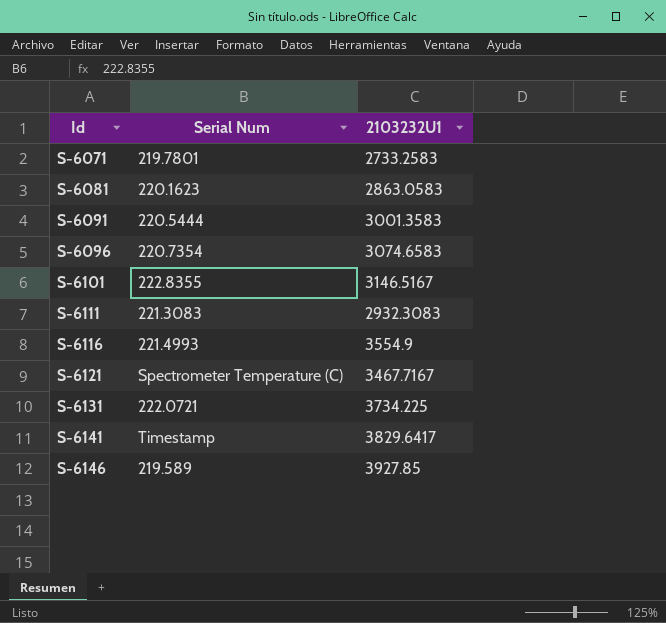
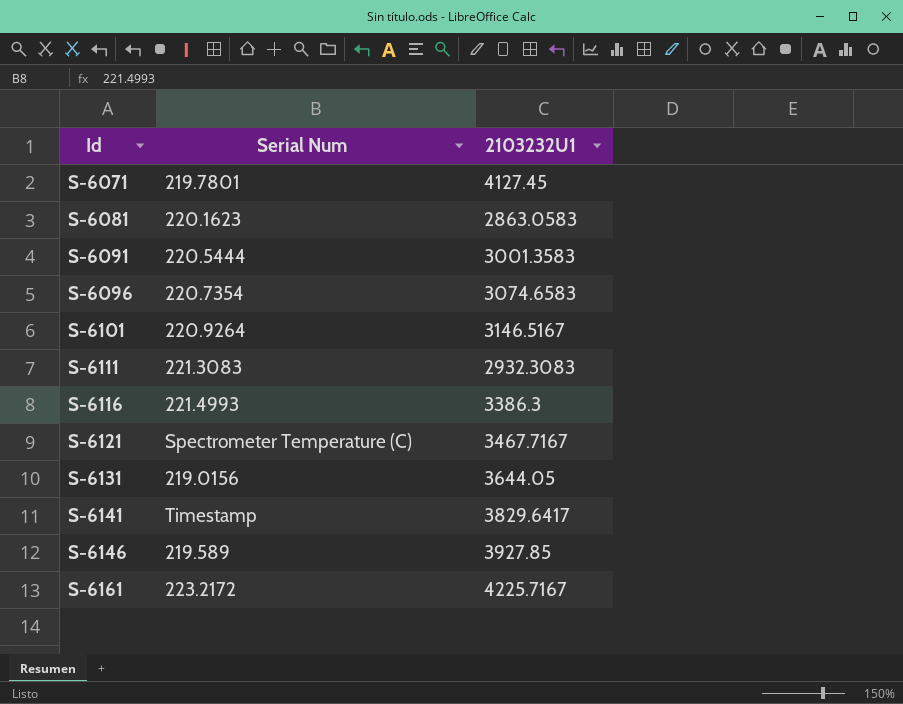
S-6071 | 2103232U1: 2733.2583 -> 4127.45
S-6101 | Serial Num: 222.8355 -> 220.9264
S-6116 | 2103232U1: 3554.9 -> 3386.3
S-6131 | Serial Num: 222.0721 -> 219.0156
S-6131 | 2103232U1: 3734.225 -> 3644.05
row S-6161: none -> 223.2172 | 4225.7167

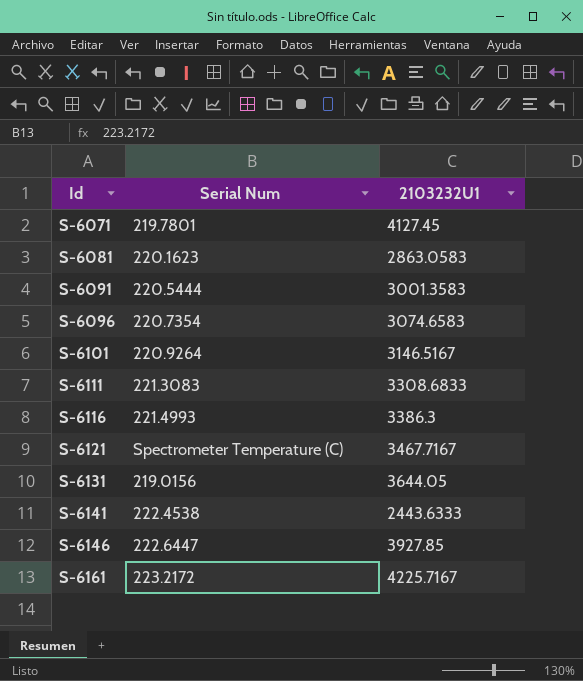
S-6111 | 2103232U1: 2932.3083 -> 3308.6833
S-6141 | Serial Num: Timestamp -> 222.4538
S-6141 | 2103232U1: 3829.6417 -> 2443.6333
S-6146 | Serial Num: 219.589 -> 222.6447

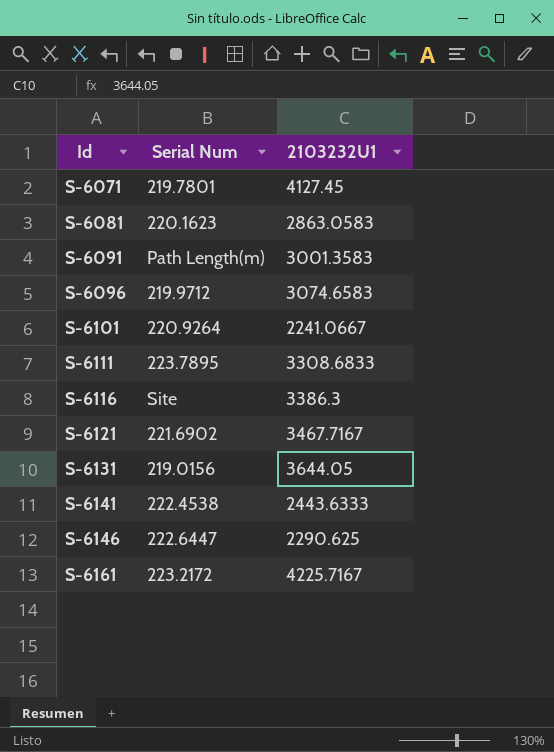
S-6091 | Serial Num: 220.5444 -> Path Length(m)
S-6096 | Serial Num: 220.7354 -> 219.9712
S-6101 | 2103232U1: 3146.5167 -> 2241.0667
S-6111 | Serial Num: 221.3083 -> 223.7895
S-6116 | Serial Num: 221.4993 -> Site
S-6121 | Serial Num: Spectrometer Temperature (C) -> 221.6902
S-6146 | 2103232U1: 3927.85 -> 2290.625

